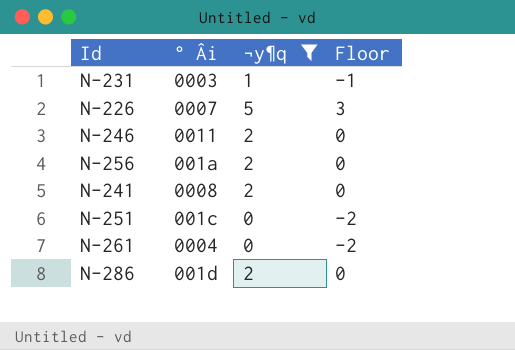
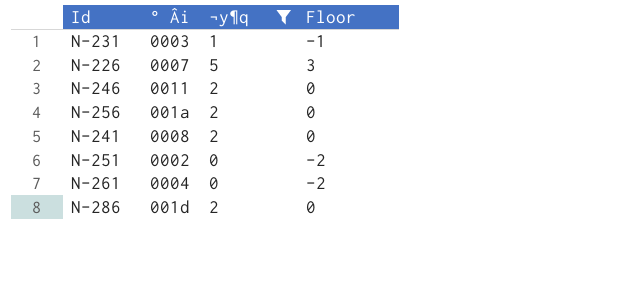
N-251 | ° Âi: 001c -> 0002

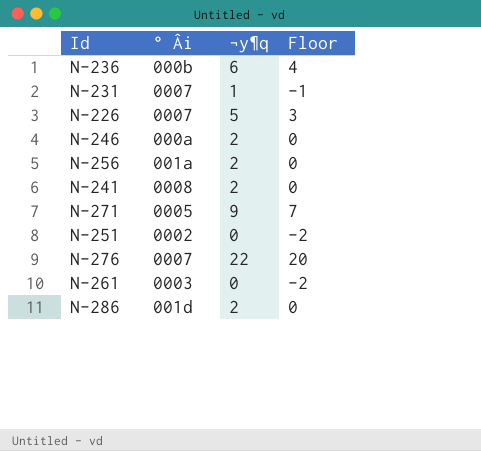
filter: ¬y¶q <= 5 -> none
N-231 | ° Âi: 0003 -> 0007
N-246 | ° Âi: 0011 -> 000a
N-261 | ° Âi: 0004 -> 0003

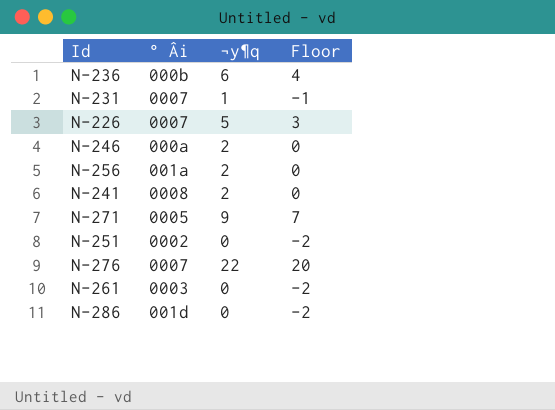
N-286 | ¬y¶q: 2 -> 0
N-286 | Floor: 0 -> -2

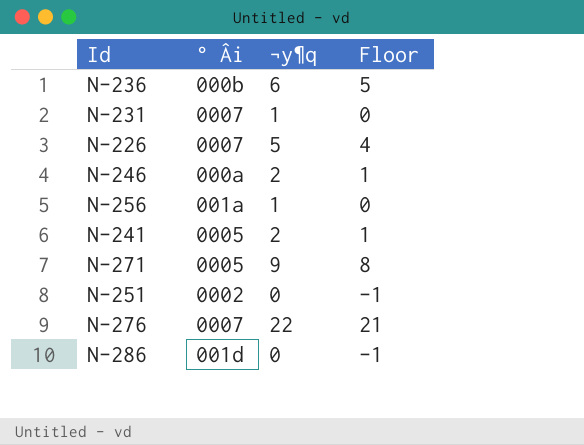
column Floor | formula: [¬y¶q] - 2 -> [¬y¶q] - 1
row N-261: 0003 | 0 | -2 -> none
N-256 | ¬y¶q: 2 -> 1
N-241 | ° Âi: 0008 -> 0005

